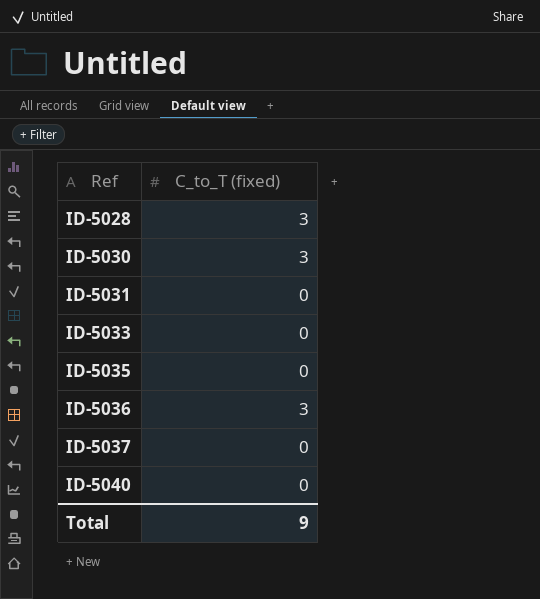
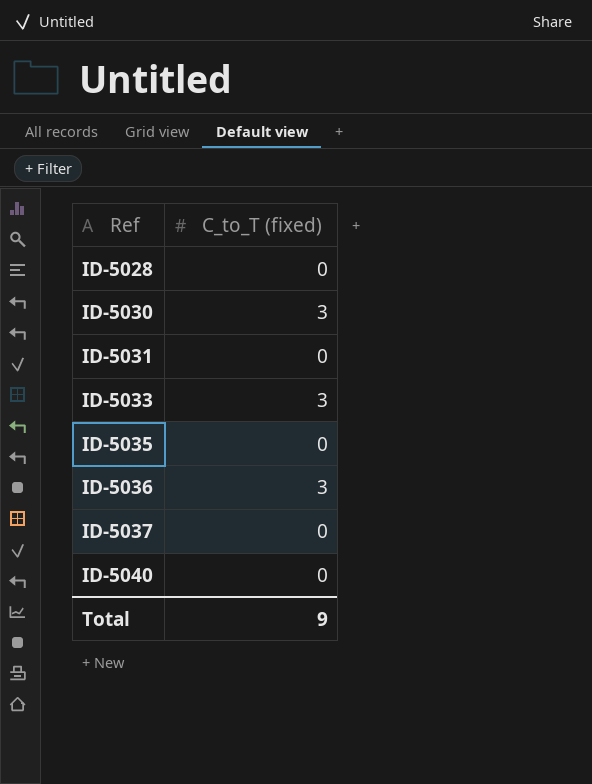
ID-5028 | C_to_T (fixed): 3 -> 0
ID-5033 | C_to_T (fixed): 0 -> 3

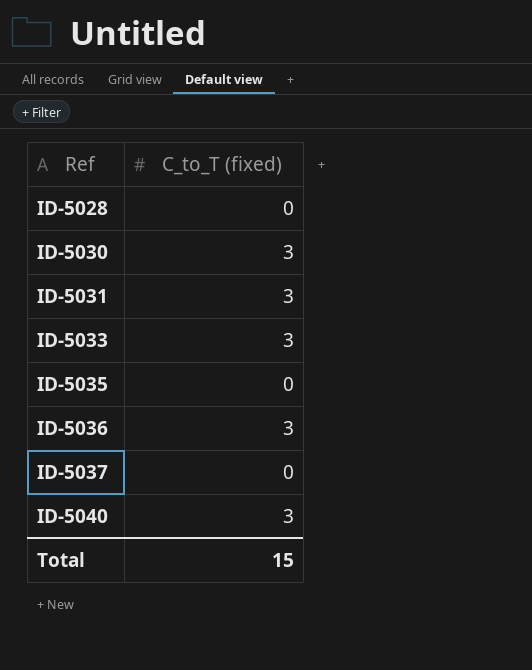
ID-5031 | C_to_T (fixed): 0 -> 3
ID-5040 | C_to_T (fixed): 0 -> 3
Total | C_to_T (fixed): 9 -> 15

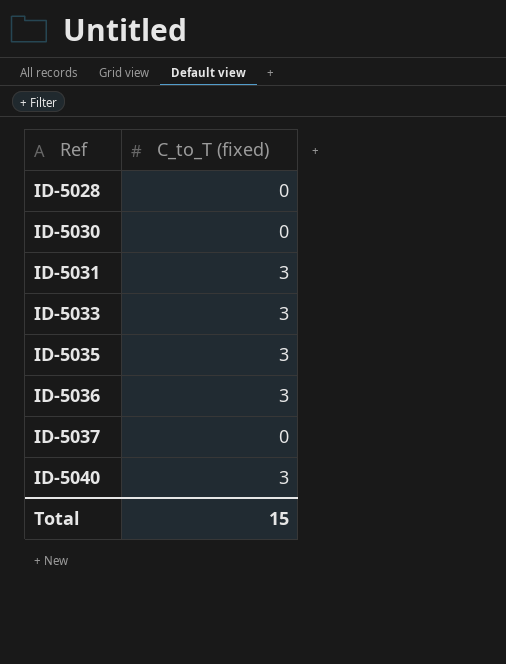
ID-5030 | C_to_T (fixed): 3 -> 0
ID-5035 | C_to_T (fixed): 0 -> 3

